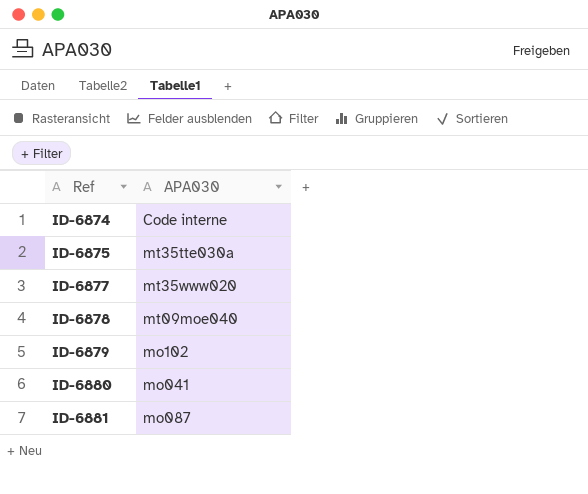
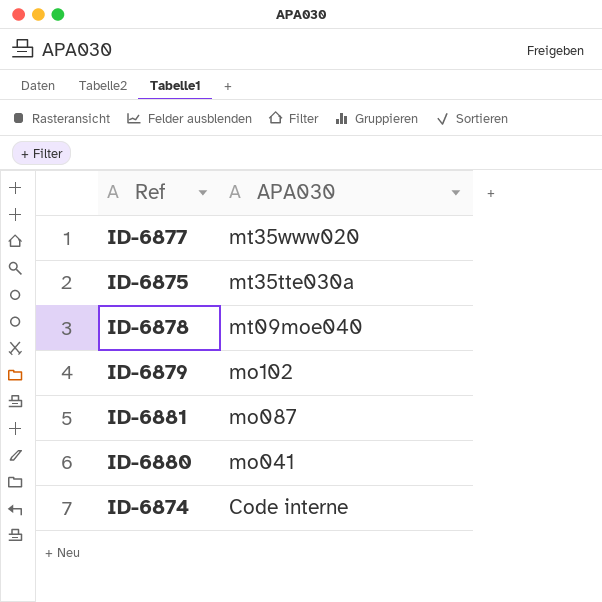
row order: Ref ascending -> APA030 descending

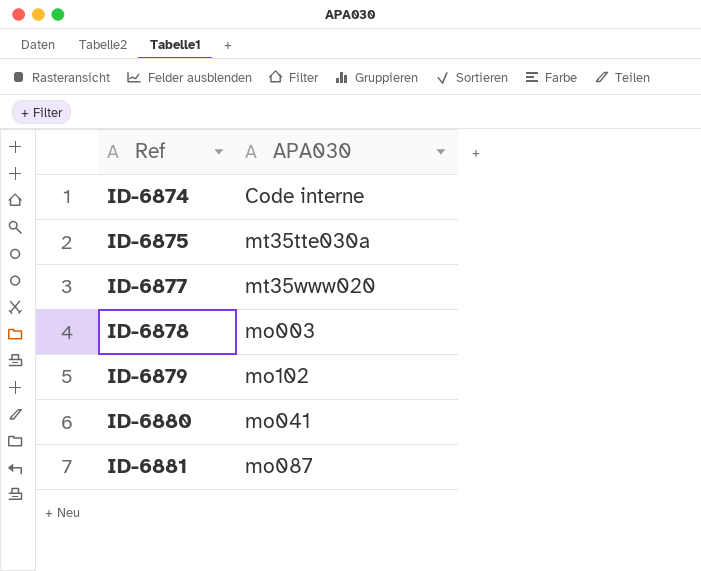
row order: APA030 descending -> Ref ascending
ID-6878 | APA030: mt09moe040 -> mo003

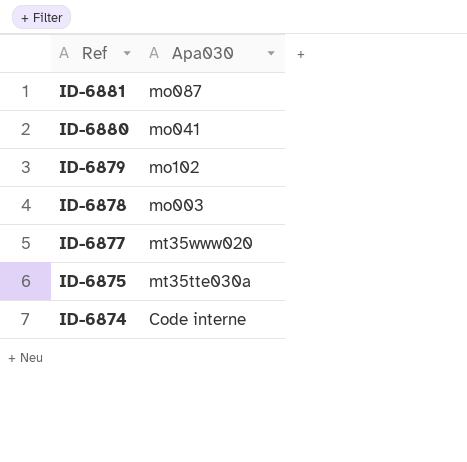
row order: Ref ascending -> Ref descending
column name: APA030 -> Apa030

